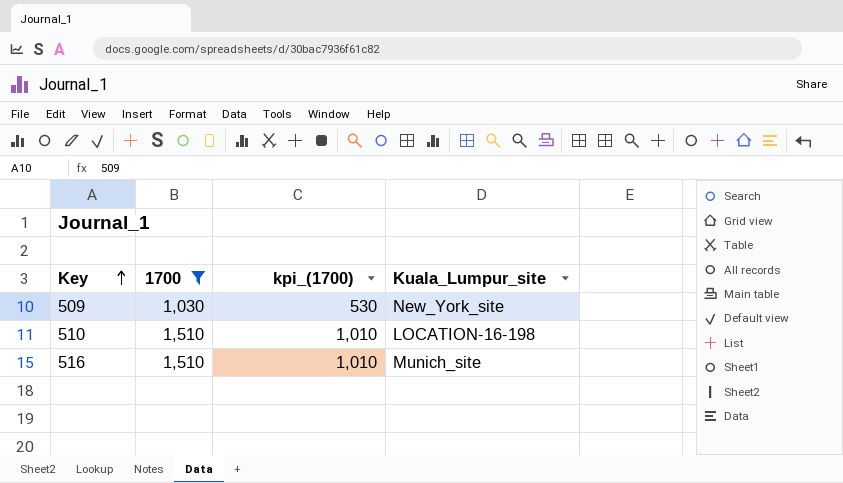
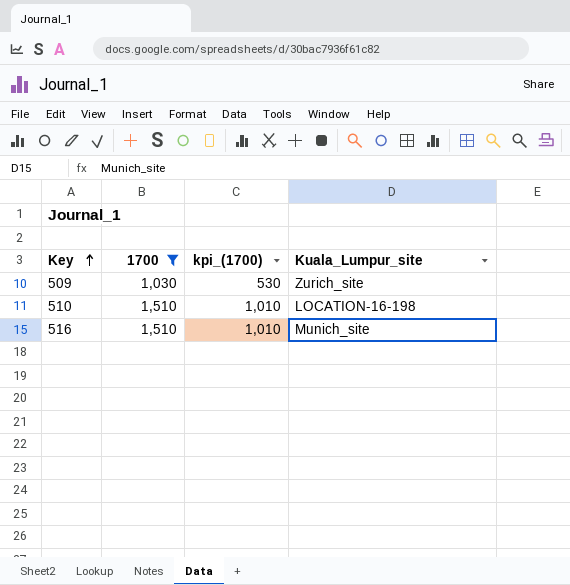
509 | Kuala_Lumpur_site: New_York_site -> Zurich_site

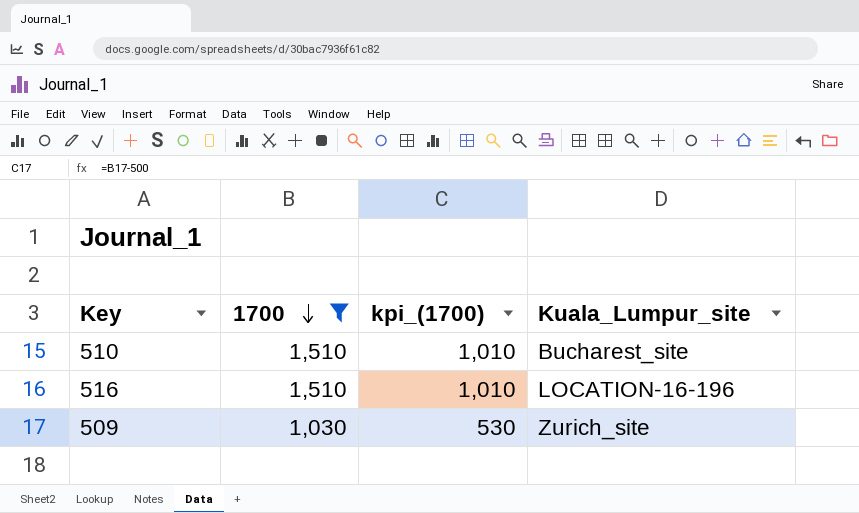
row order: Key ascending -> 1700 descending
510 | Kuala_Lumpur_site: LOCATION-16-198 -> Bucharest_site
516 | Kuala_Lumpur_site: Munich_site -> LOCATION-16-196

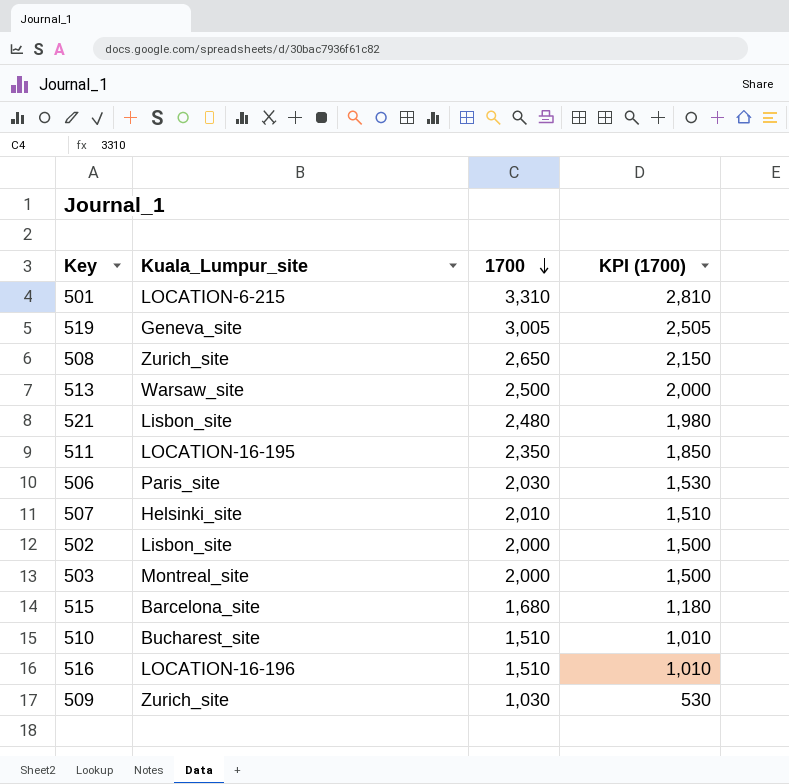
filter: 1700 <= 1,510 -> none
column Kuala_Lumpur_site | position: 4 -> 2
column name: kpi_(1700) -> KPI (1700)

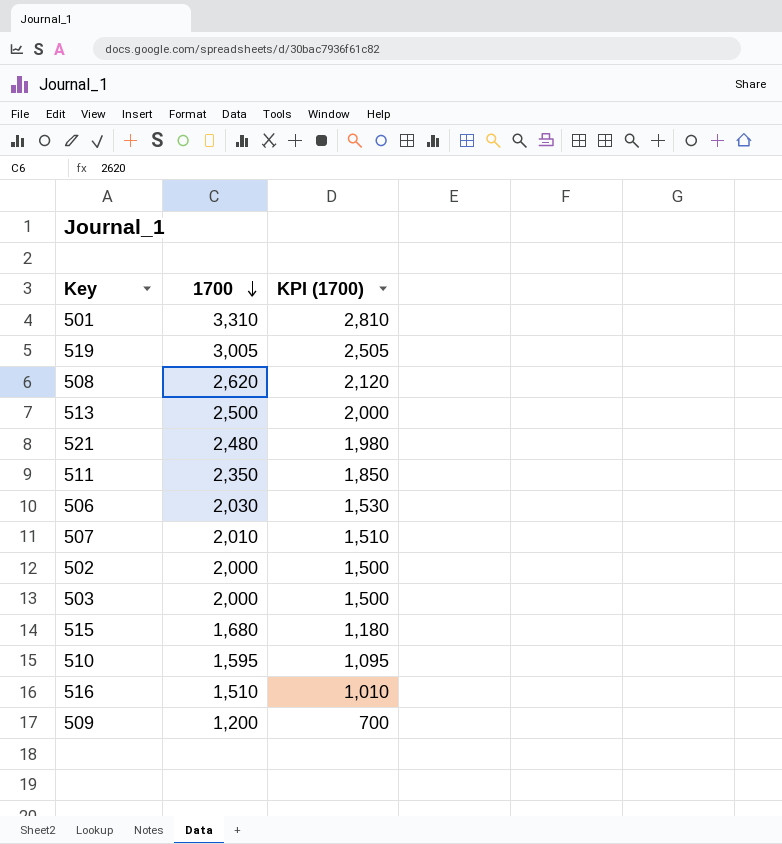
column Kuala_Lumpur_site | position: 2 -> none
508 | 1700: 2,650 -> 2,620
508 | KPI (1700): 2,150 -> 2,120
510 | 1700: 1,510 -> 1,595
510 | KPI (1700): 1,010 -> 1,095
509 | 1700: 1,030 -> 1,200
509 | KPI (1700): 530 -> 700

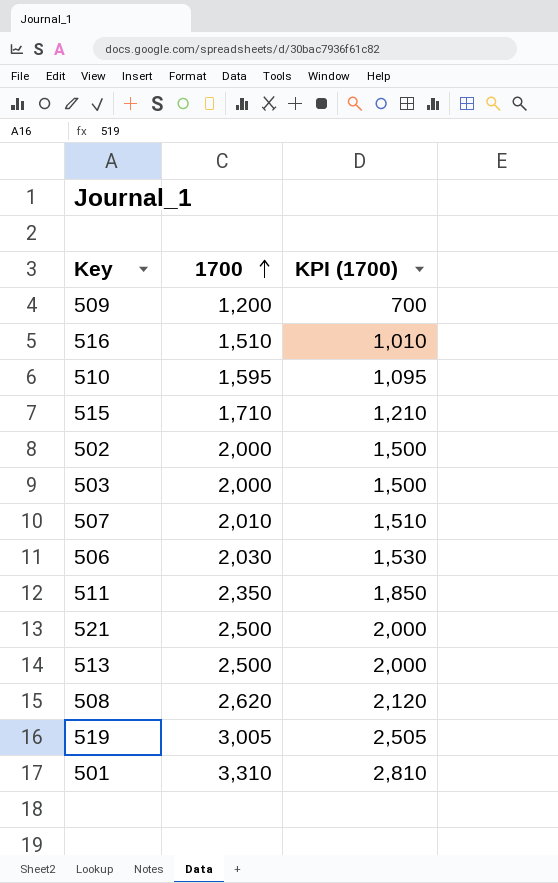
row order: 1700 descending -> 1700 ascending
515 | 1700: 1,680 -> 1,710
515 | KPI (1700): 1,180 -> 1,210
521 | 1700: 2,480 -> 2,500
521 | KPI (1700): 1,980 -> 2,000

